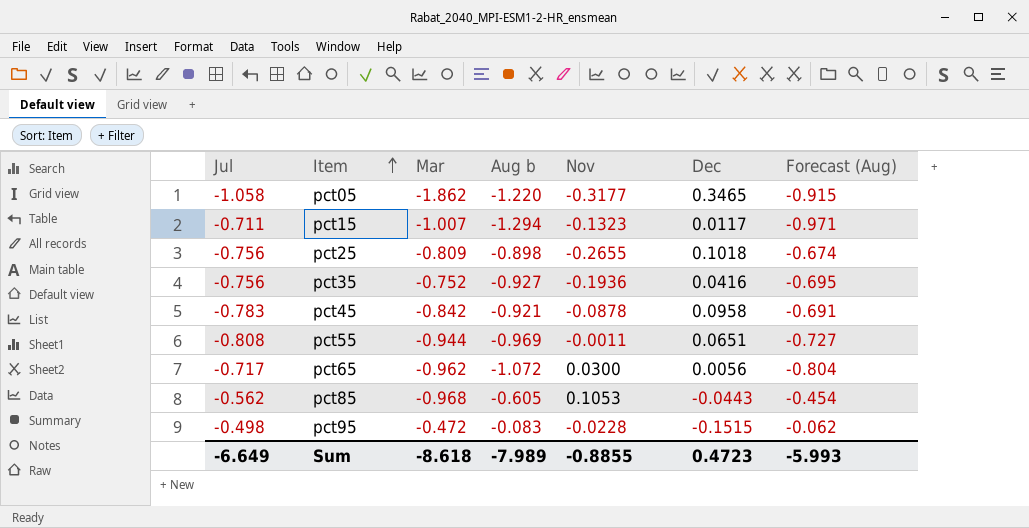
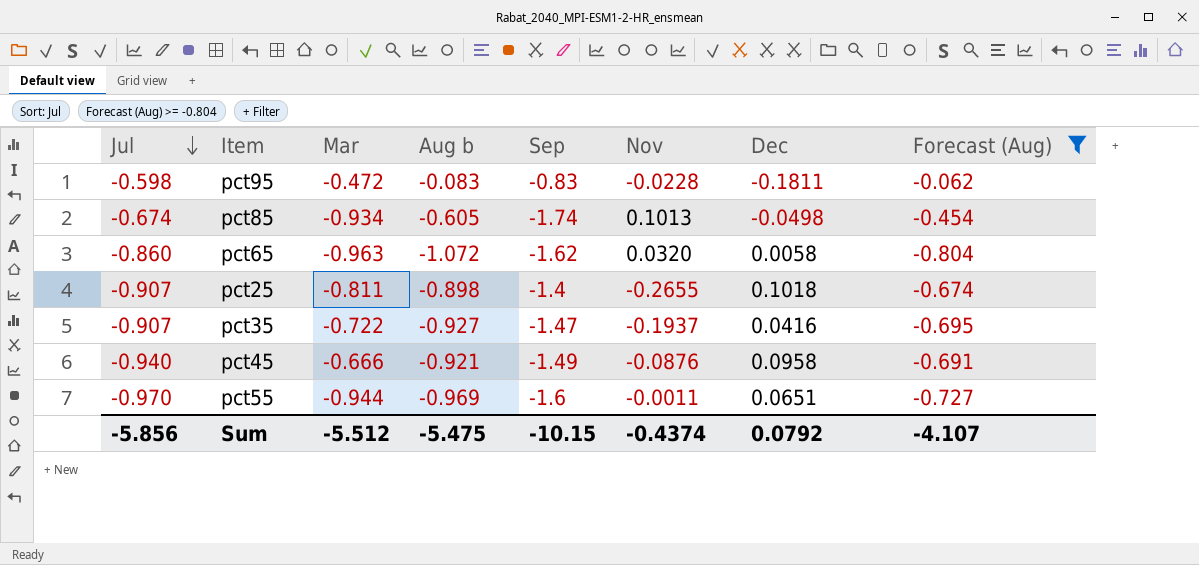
filter: none -> Forecast (Aug) >= -0.804
row order: Item ascending -> Jul descending
column Sep | position: none -> 5
pct95 | Jul: -0.498 -> -0.598
pct95 | Dec: -0.1515 -> -0.1811
pct85 | Jul: -0.562 -> -0.674
pct85 | Mar: -0.968 -> -0.934
pct85 | Nov: 0.1053 -> 0.1013
pct85 | Dec: -0.0443 -> -0.0498
pct65 | Jul: -0.717 -> -0.860
pct65 | Mar: -0.962 -> -0.963
pct65 | Nov: 0.0300 -> 0.0320
pct65 | Dec: 0.0056 -> 0.0058
pct25 | Jul: -0.756 -> -0.907
pct25 | Mar: -0.809 -> -0.811
pct35 | Jul: -0.756 -> -0.907
pct35 | Mar: -0.752 -> -0.722
pct35 | Nov: -0.1936 -> -0.1937
pct45 | Jul: -0.783 -> -0.940
pct45 | Mar: -0.842 -> -0.666
pct45 | Nov: -0.0878 -> -0.0876
pct55 | Jul: -0.808 -> -0.970
Sum | Jul: -6.649 -> -5.856
Sum | Mar: -8.618 -> -5.512
Sum | Aug b: -7.989 -> -5.475
Sum | Nov: -0.8855 -> -0.4374
Sum | Dec: 0.4723 -> 0.0792
Sum | Forecast (Aug): -5.993 -> -4.107

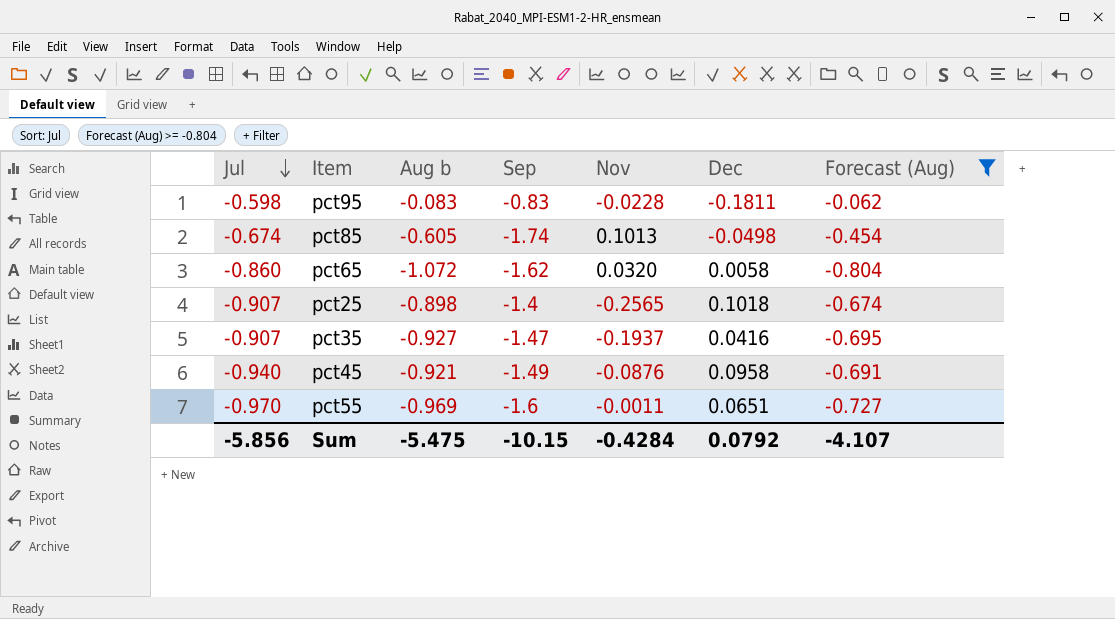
column Mar | position: 3 -> none
pct25 | Nov: -0.2655 -> -0.2565
Sum | Nov: -0.4374 -> -0.4284

